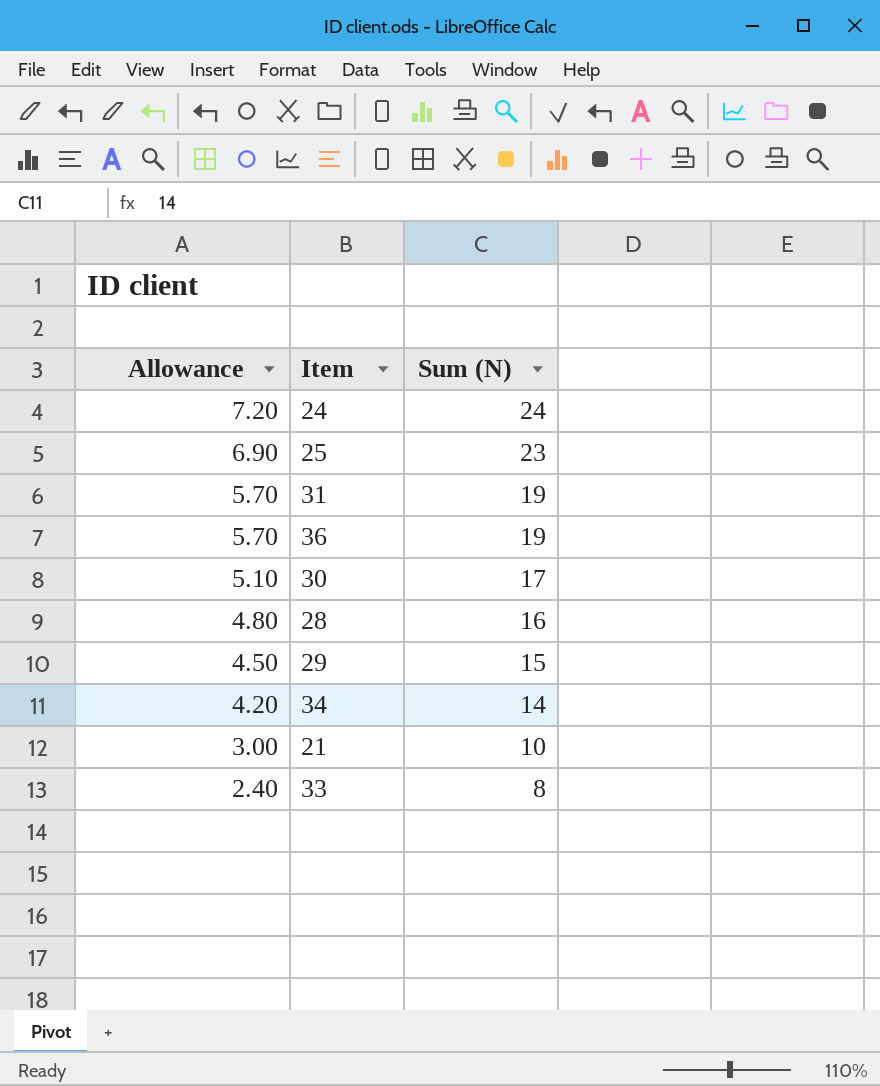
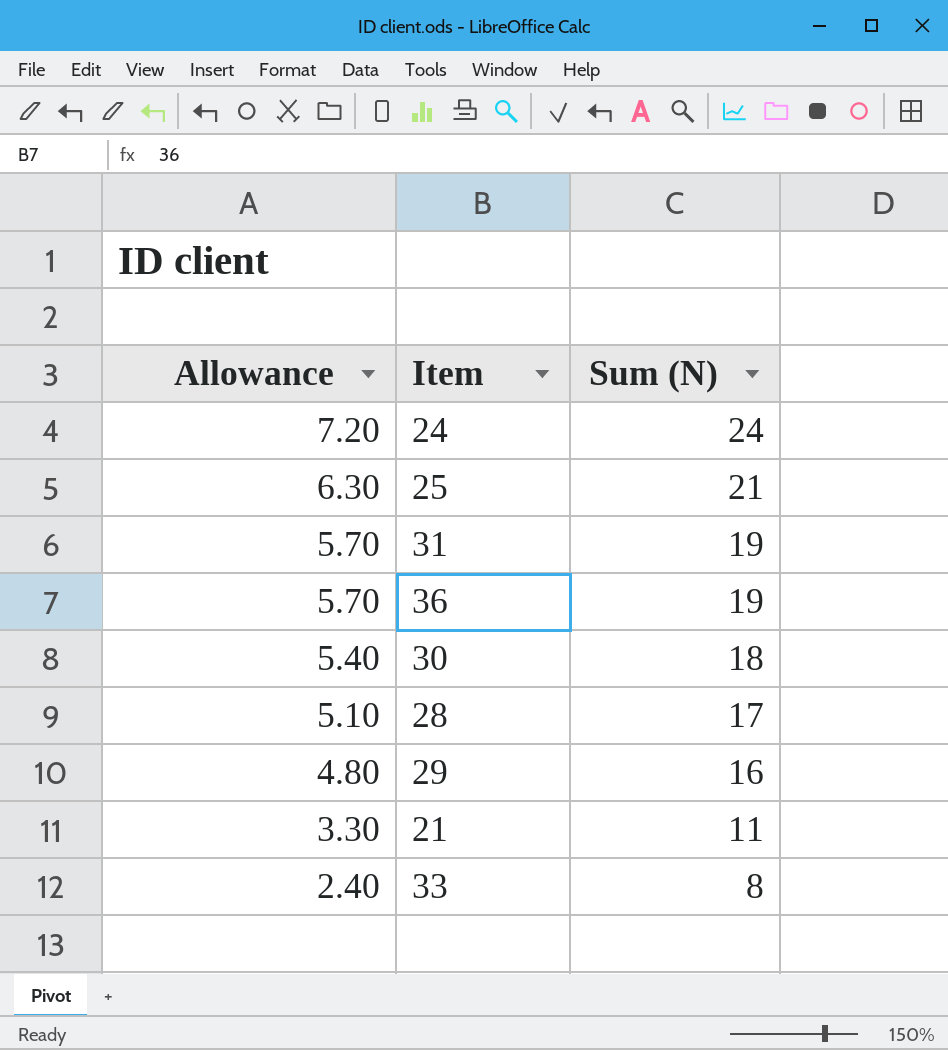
row 34: 4.20 | 14 -> none
25 | Allowance: 6.90 -> 6.30
25 | Sum (N): 23 -> 21
30 | Allowance: 5.10 -> 5.40
30 | Sum (N): 17 -> 18
28 | Allowance: 4.80 -> 5.10
28 | Sum (N): 16 -> 17
29 | Allowance: 4.50 -> 4.80
29 | Sum (N): 15 -> 16
21 | Allowance: 3.00 -> 3.30
21 | Sum (N): 10 -> 11

